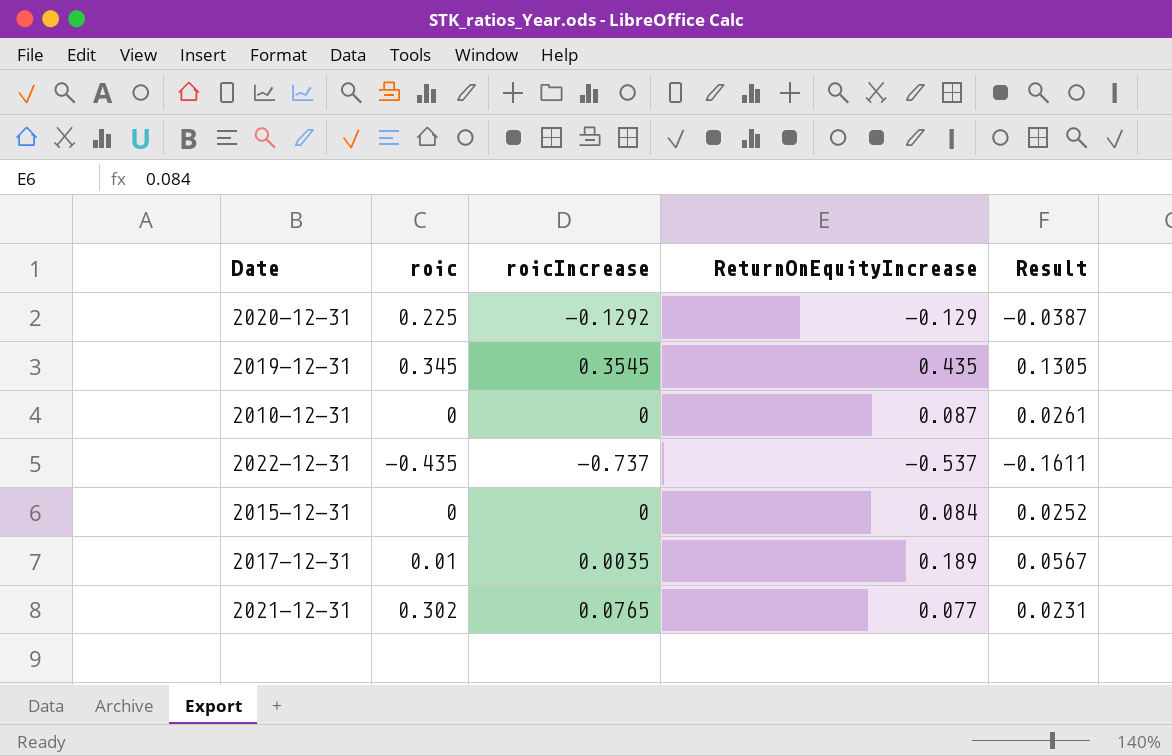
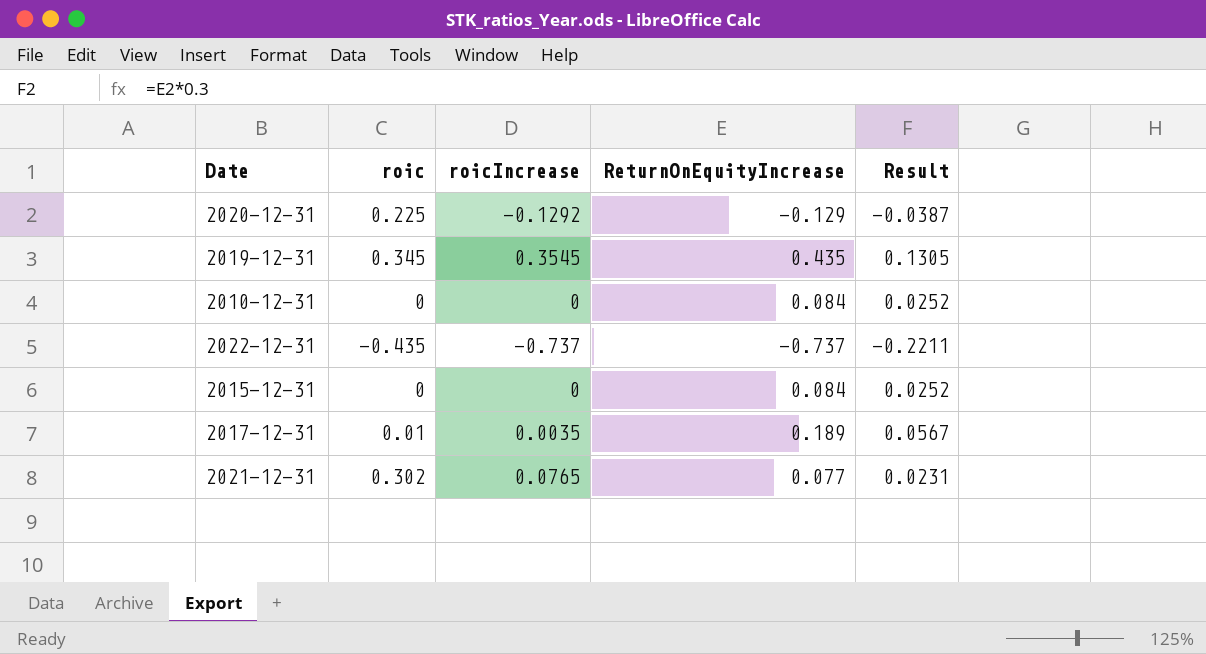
2010-12-31 | ReturnOnEquityIncrease: 0.087 -> 0.084
2010-12-31 | Result: 0.0261 -> 0.0252
2022-12-31 | ReturnOnEquityIncrease: -0.537 -> -0.737
2022-12-31 | Result: -0.1611 -> -0.2211

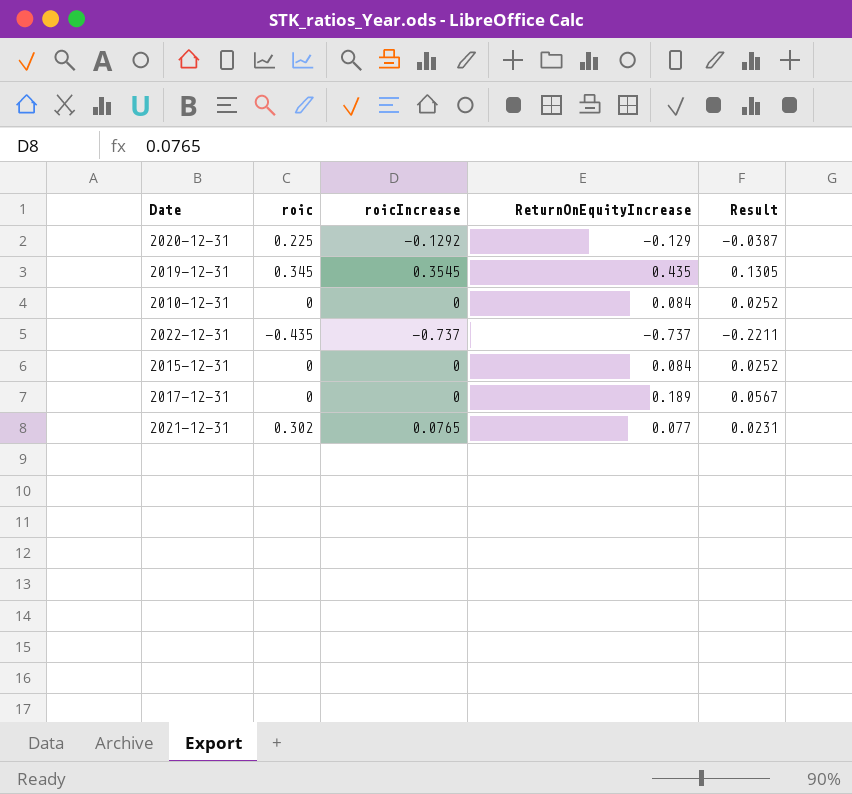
2017-12-31 | roic: 0.01 -> 0
2017-12-31 | roicIncrease: 0.0035 -> 0

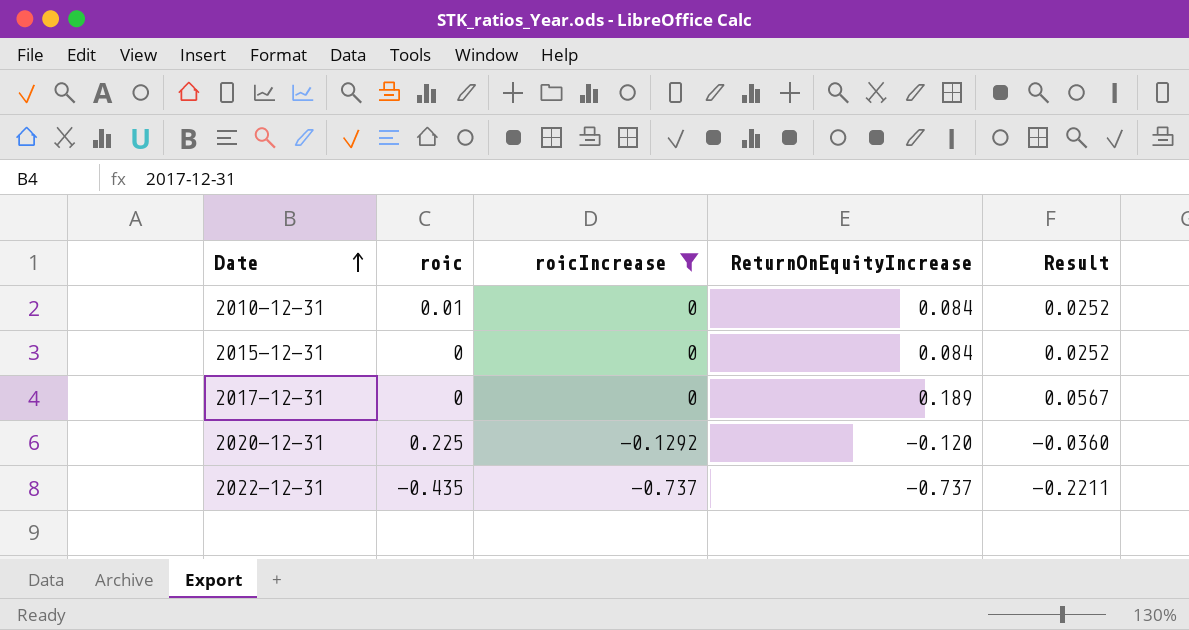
filter: none -> roicIncrease <= 0
row order: none -> Date ascending
2010-12-31 | roic: 0 -> 0.01
2020-12-31 | ReturnOnEquityIncrease: -0.129 -> -0.120
2020-12-31 | Result: -0.0387 -> -0.0360

